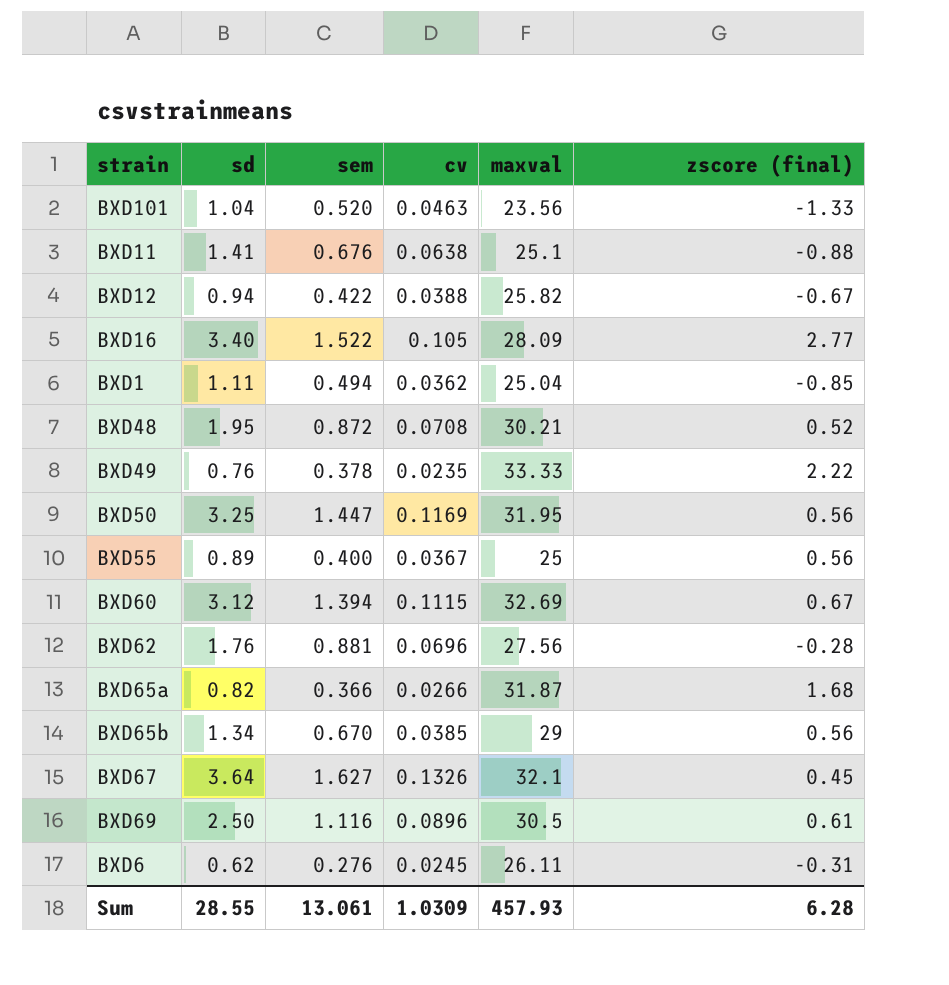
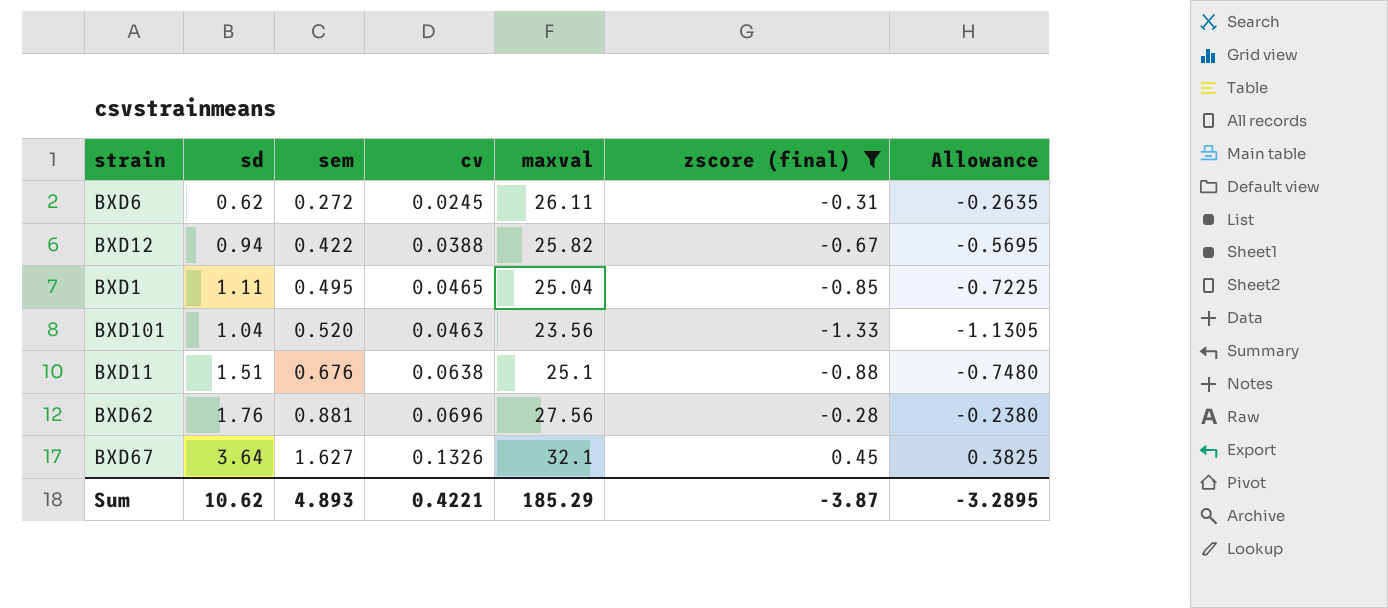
filter: none -> zscore (final) <= 0.45
row order: none -> sem ascending
column Allowance | formula: none -> [zscore (final)] * 0.85
BXD6 | sem: 0.276 -> 0.272
BXD1 | sem: 0.494 -> 0.495
BXD1 | cv: 0.0362 -> 0.0465
BXD11 | sd: 1.41 -> 1.51
Sum | sd: 28.55 -> 10.62
Sum | sem: 13.061 -> 4.893
Sum | cv: 1.0309 -> 0.4221
Sum | maxval: 457.93 -> 185.29
Sum | zscore (final): 6.28 -> -3.87

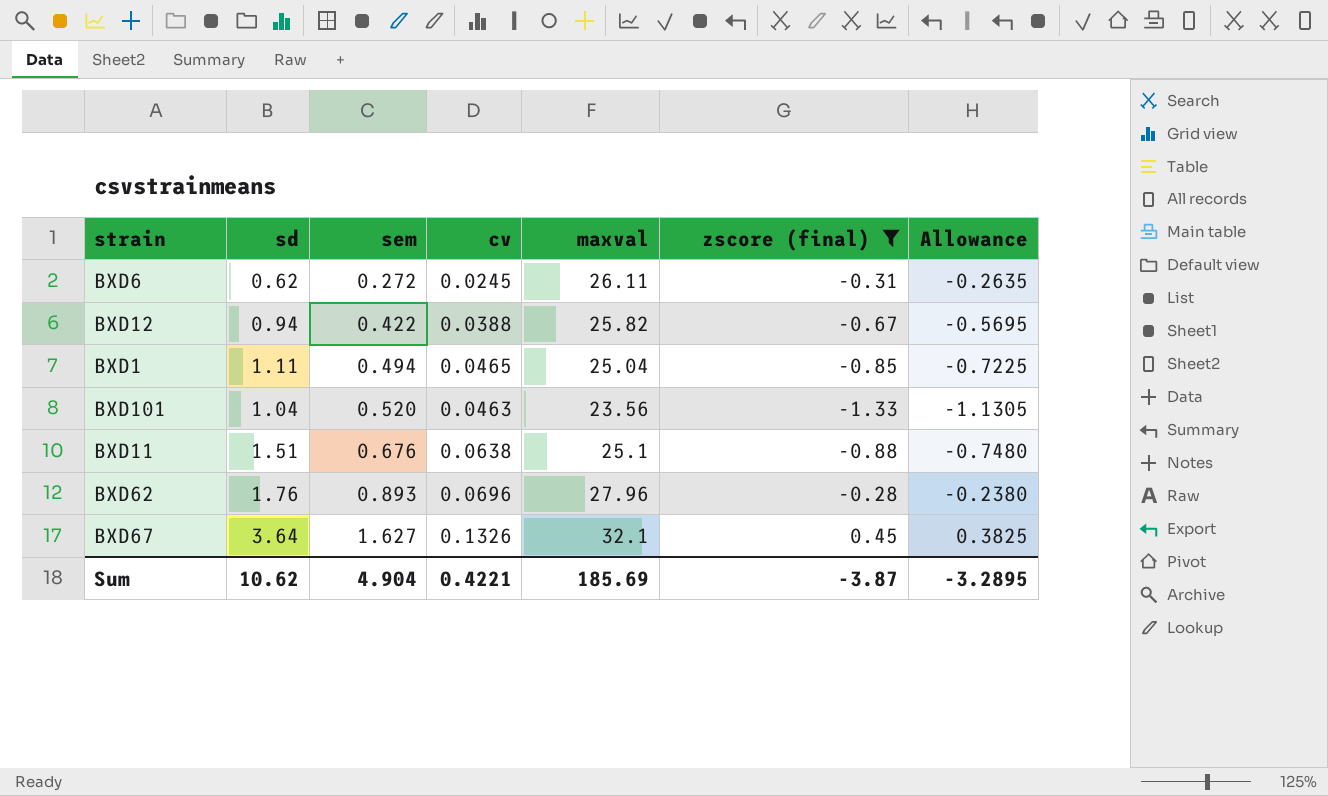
BXD1 | sem: 0.495 -> 0.494
BXD62 | sem: 0.881 -> 0.893
BXD62 | maxval: 27.56 -> 27.96
Sum | sem: 4.893 -> 4.904
Sum | maxval: 185.29 -> 185.69

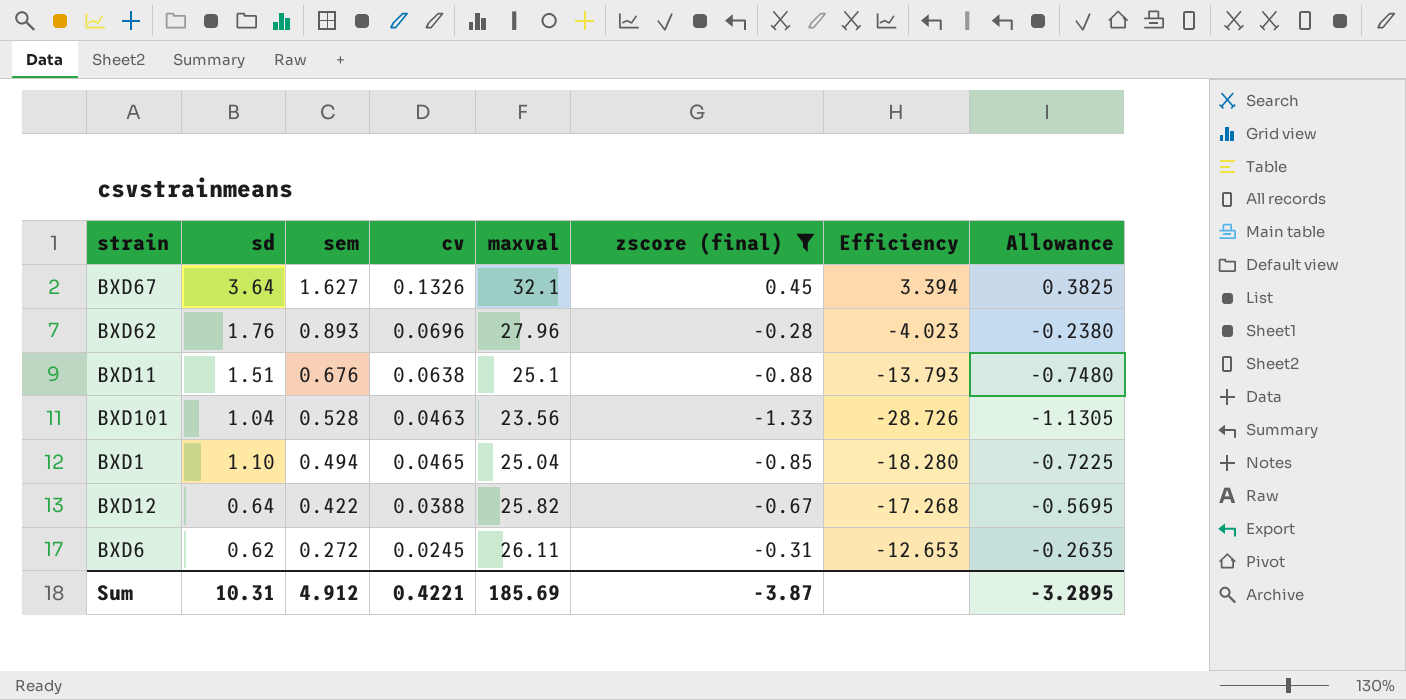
row order: sem ascending -> sem descending
column Efficiency | formula: none -> [zscore (final)] / [cv]
BXD101 | sem: 0.520 -> 0.528
BXD1 | sd: 1.11 -> 1.10
BXD12 | sd: 0.94 -> 0.64
Sum | sd: 10.62 -> 10.31
Sum | sem: 4.904 -> 4.912

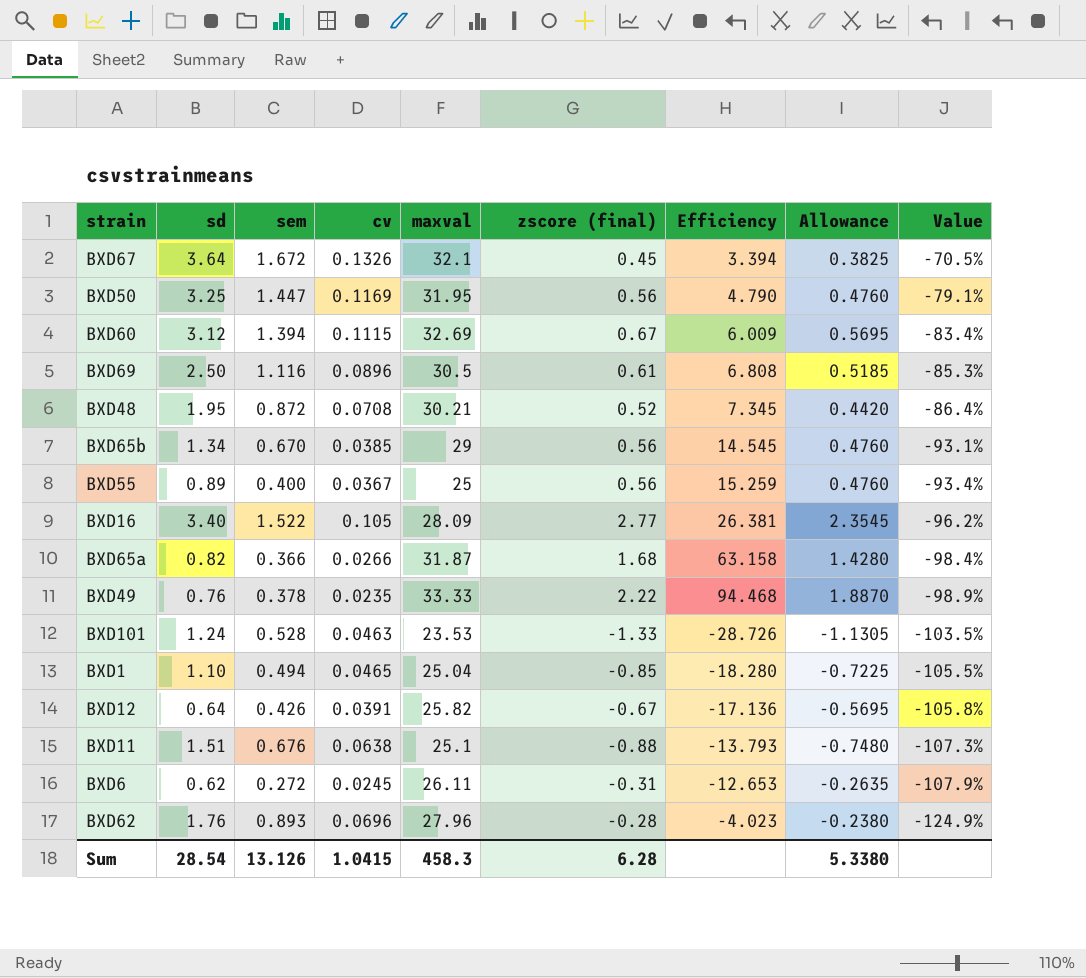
filter: zscore (final) <= 0.45 -> none
row order: sem descending -> Value descending
column Value | formula: none -> ([cv] - [zscore (final)]) / [zscore (final)]
BXD67 | sem: 1.627 -> 1.672
BXD101 | sd: 1.04 -> 1.24
BXD101 | maxval: 23.56 -> 23.53
BXD12 | sem: 0.422 -> 0.426
BXD12 | cv: 0.0388 -> 0.0391
BXD12 | Efficiency: -17.268 -> -17.136
Sum | sd: 10.31 -> 28.54
Sum | sem: 4.912 -> 13.126
Sum | cv: 0.4221 -> 1.0415
Sum | maxval: 185.69 -> 458.3
Sum | zscore (final): -3.87 -> 6.28
Sum | Allowance: -3.2895 -> 5.3380

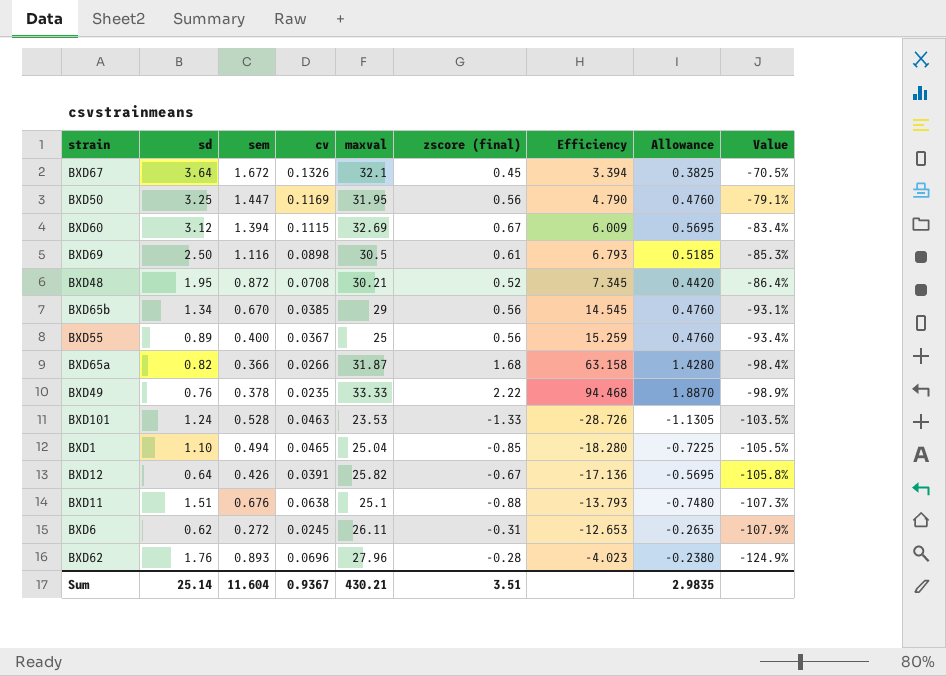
row BXD16: 3.40 | 1.522 | 0.105 | 28.09 | 2.77 | 26.381 | 2.3545 | -96.2% -> none
BXD69 | cv: 0.0896 -> 0.0898
BXD69 | Efficiency: 6.808 -> 6.793
Sum | sd: 28.54 -> 25.14
Sum | sem: 13.126 -> 11.604
Sum | cv: 1.0415 -> 0.9367
Sum | maxval: 458.3 -> 430.21
Sum | zscore (final): 6.28 -> 3.51
Sum | Allowance: 5.3380 -> 2.9835

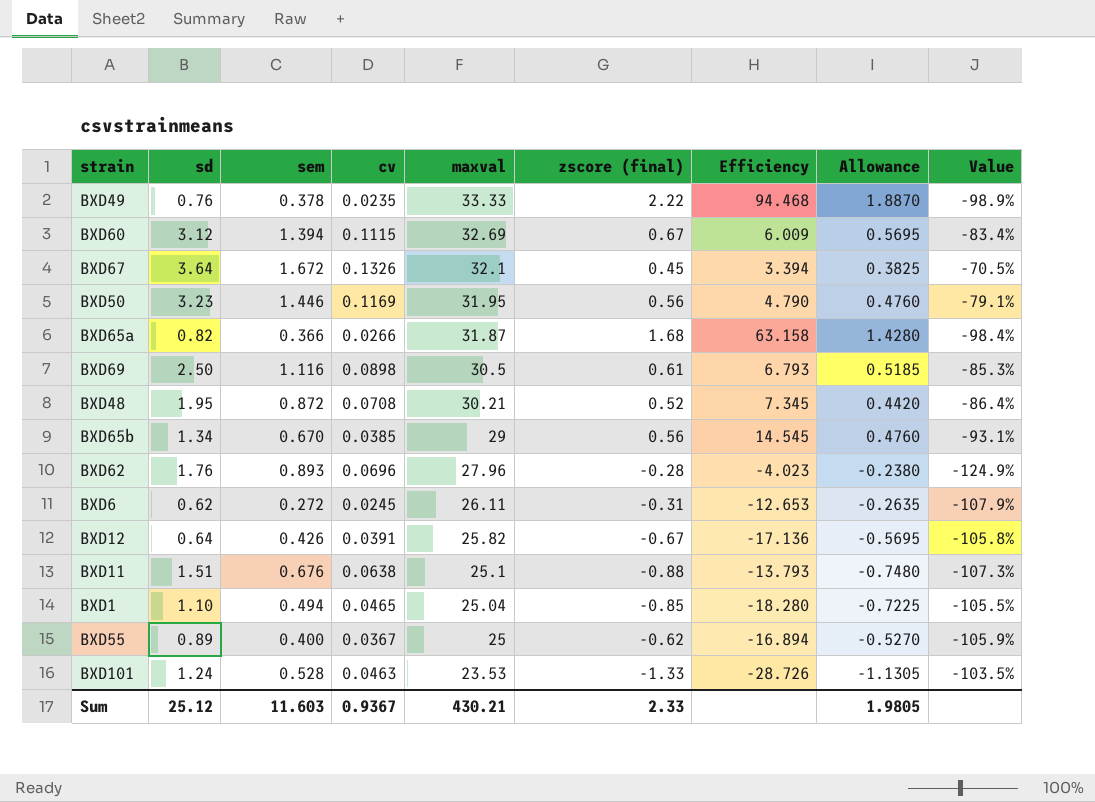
row order: Value descending -> maxval descending
BXD50 | sd: 3.25 -> 3.23
BXD50 | sem: 1.447 -> 1.446
BXD55 | zscore (final): 0.56 -> -0.62
BXD55 | Efficiency: 15.259 -> -16.894
BXD55 | Allowance: 0.4760 -> -0.5270
BXD55 | Value: -93.4% -> -105.9%
Sum | sd: 25.14 -> 25.12
Sum | sem: 11.604 -> 11.603
Sum | zscore (final): 3.51 -> 2.33
Sum | Allowance: 2.9835 -> 1.9805

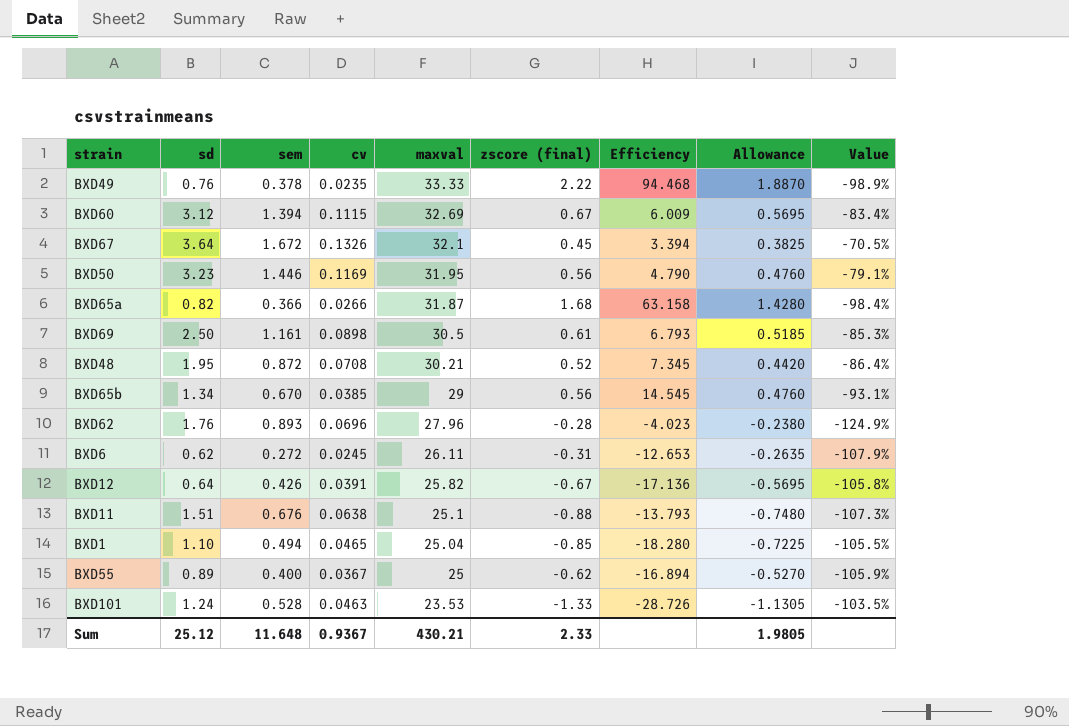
BXD69 | sem: 1.116 -> 1.161
Sum | sem: 11.603 -> 11.648

